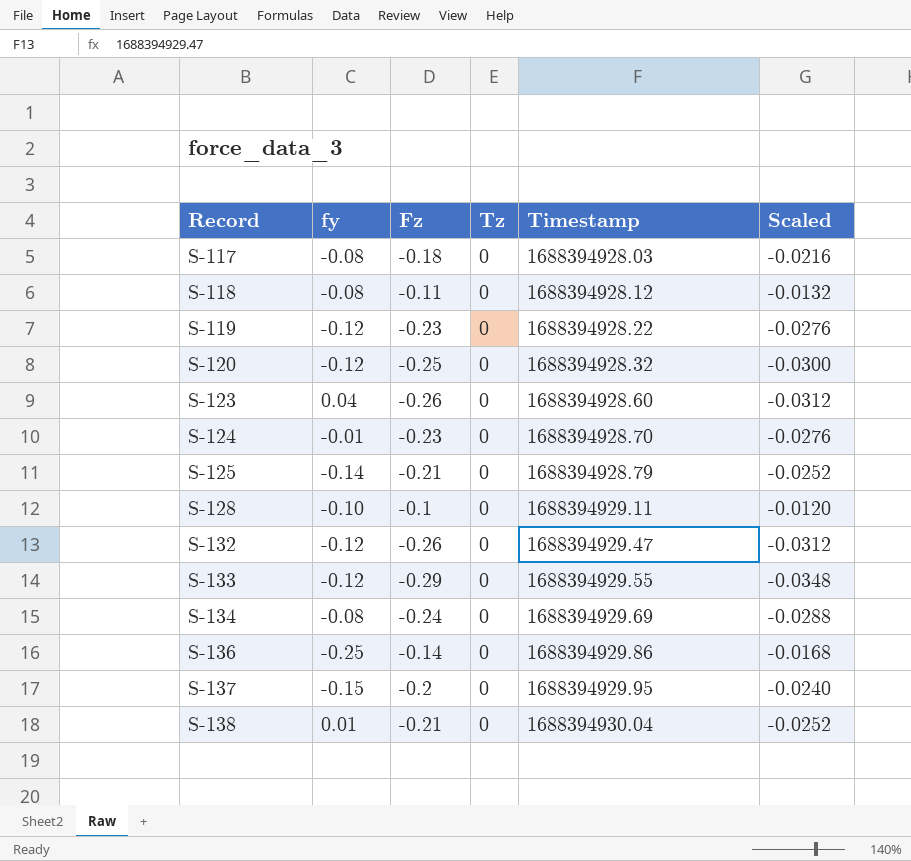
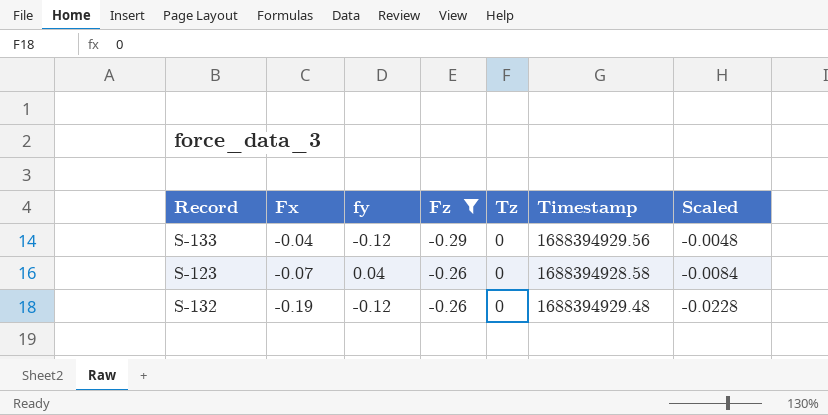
filter: none -> Fz <= -0.26
row order: Record ascending -> Fx descending
column Fx | position: none -> 2
column Scaled | formula: [Fz] * 0.12 -> [Fx] * 0.12
S-133 | Timestamp: 1688394929.55 -> 1688394929.56
S-123 | Timestamp: 1688394928.60 -> 1688394928.58
S-132 | Timestamp: 1688394929.47 -> 1688394929.48

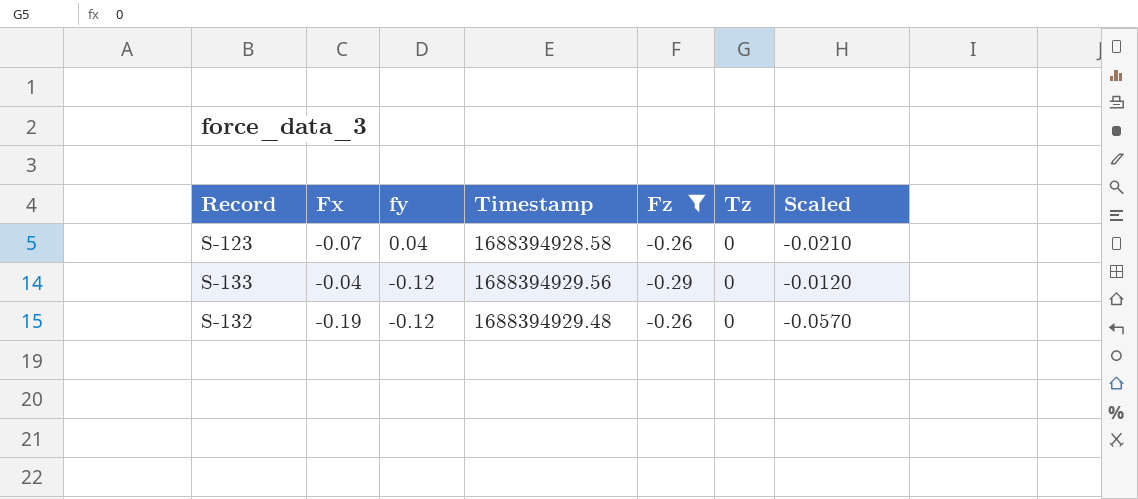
row order: Fx descending -> fy descending
column Timestamp | position: 6 -> 4
column Scaled | formula: [Fx] * 0.12 -> [Fx] * 0.3

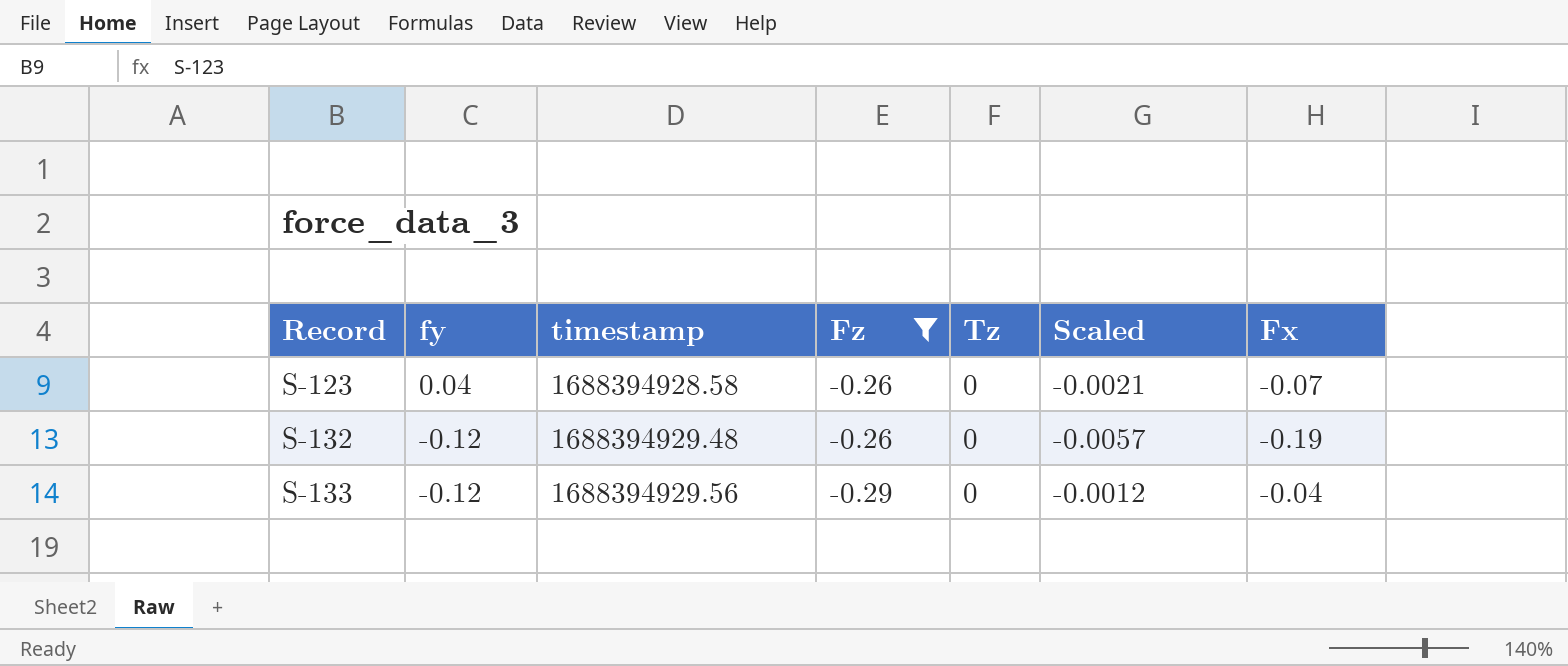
row order: fy descending -> Record ascending
column name: Timestamp -> timestamp
column Scaled | formula: [Fx] * 0.3 -> [Fx] * 0.03
column Fx | position: 2 -> 7

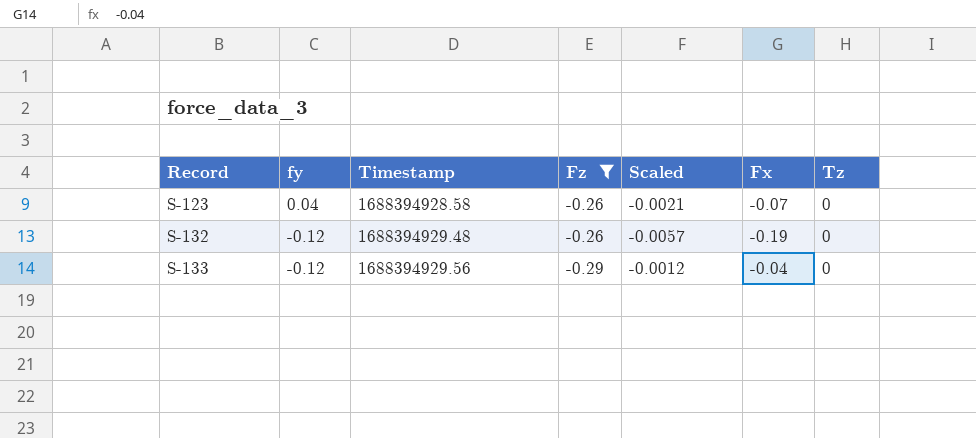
column name: timestamp -> Timestamp
column Tz | position: 5 -> 7

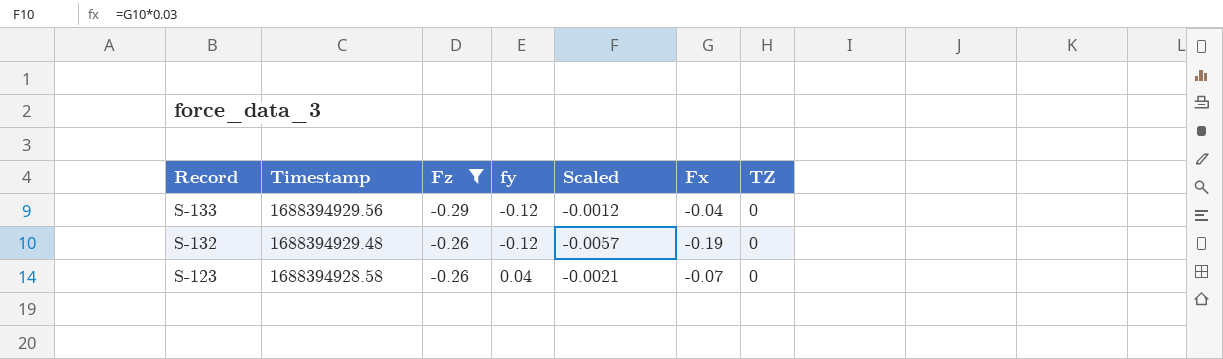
row order: Record ascending -> Record descending
column fy | position: 2 -> 4
column name: Tz -> TZ

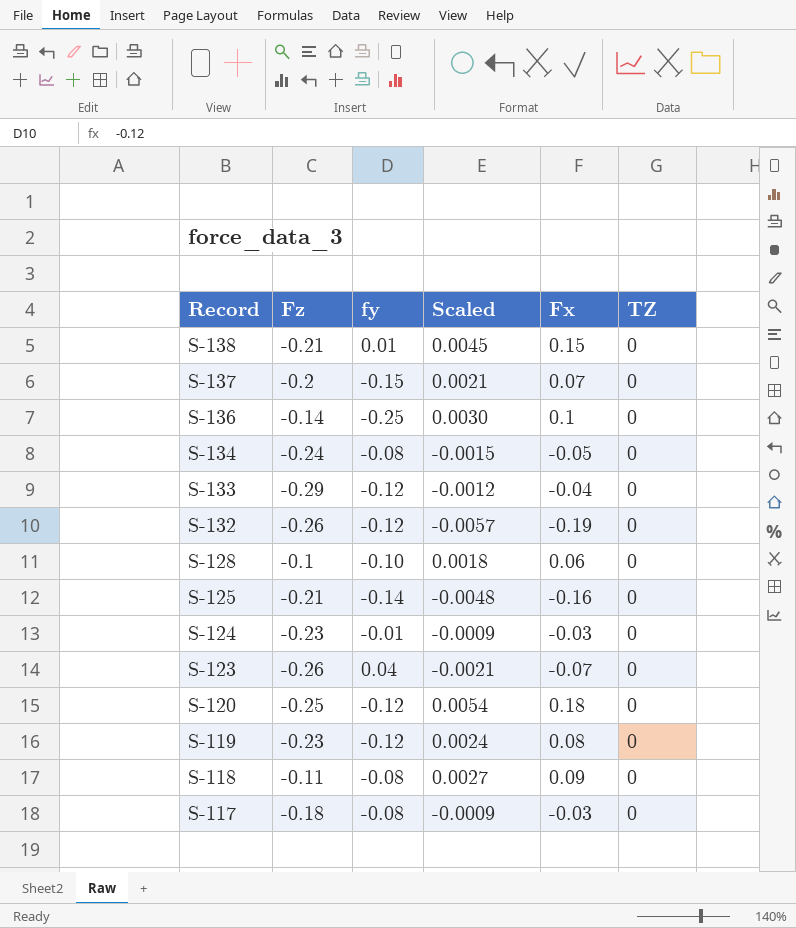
filter: Fz <= -0.26 -> none
column Timestamp | position: 2 -> none

